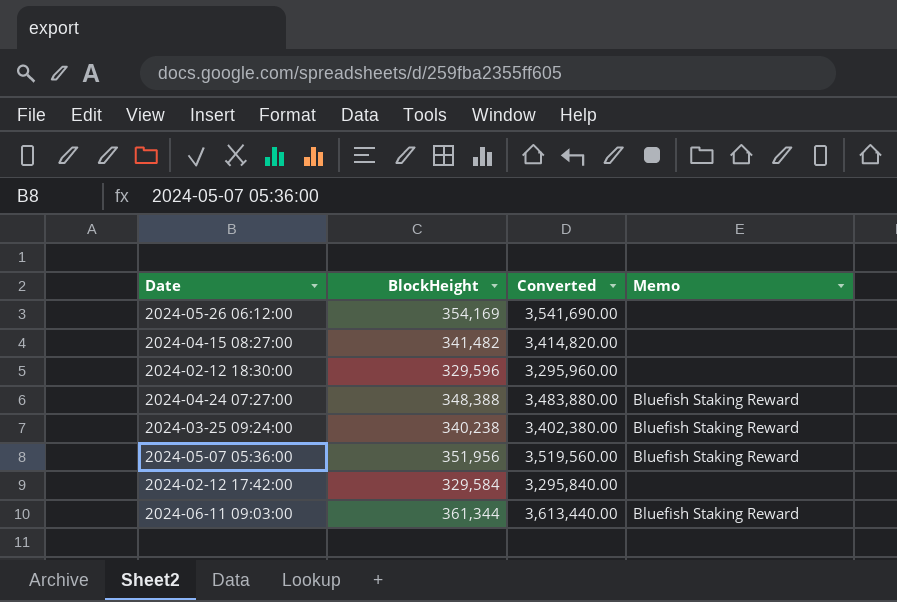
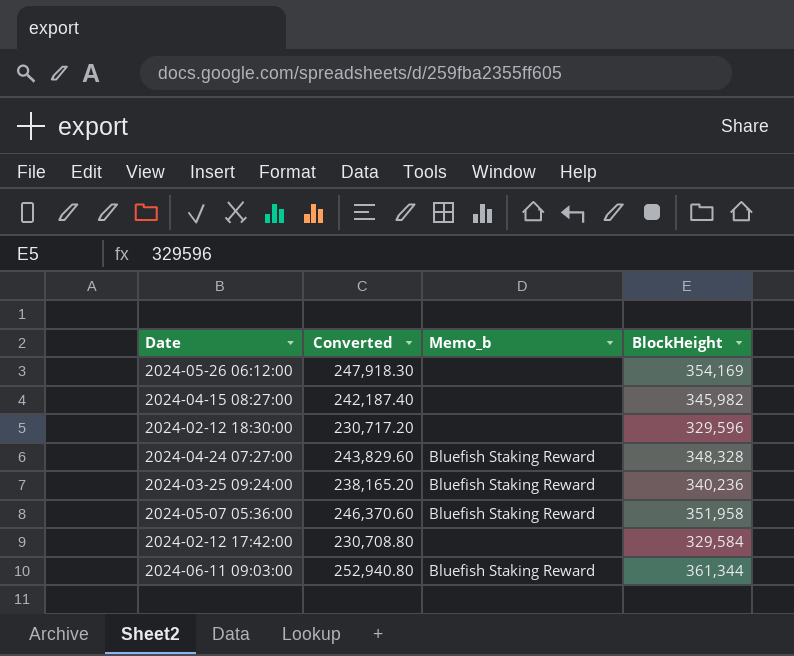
column Converted | formula: [BlockHeight] * 10 -> [BlockHeight] * 0.7
column name: Memo -> Memo_b
column BlockHeight | position: 2 -> 4
2024-04-15 08:27:00 | BlockHeight: 341,482 -> 345,982
2024-04-24 07:27:00 | BlockHeight: 348,388 -> 348,328
2024-03-25 09:24:00 | BlockHeight: 340,238 -> 340,236
2024-05-07 05:36:00 | BlockHeight: 351,956 -> 351,958

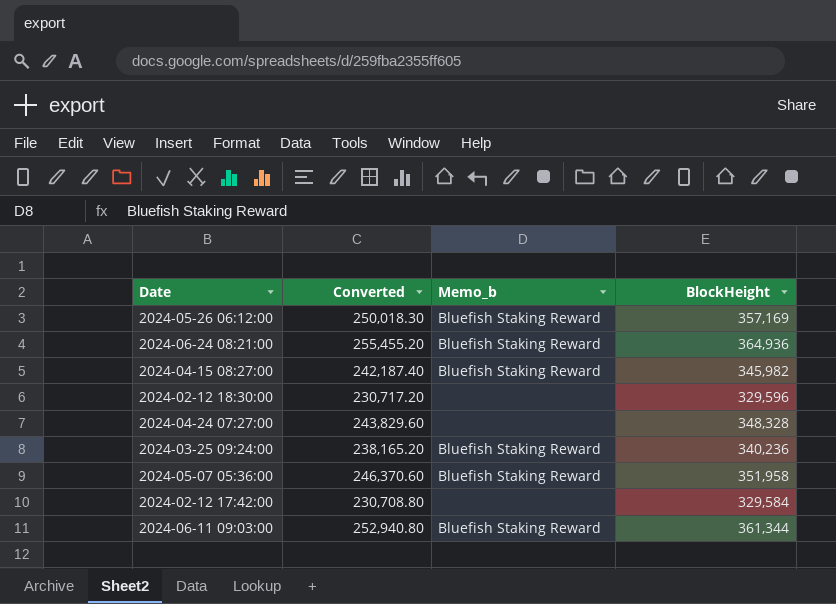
2024-05-26 06:12:00 | Converted: 247,918.30 -> 250,018.30
2024-05-26 06:12:00 | Memo_b: none -> Bluefish Staking Reward
2024-05-26 06:12:00 | BlockHeight: 354,169 -> 357,169
row 2024-06-24 08:21:00: none -> 255,455.20 | Bluefish Staking Reward | 364,936
2024-04-15 08:27:00 | Memo_b: none -> Bluefish Staking Reward
2024-04-24 07:27:00 | Memo_b: Bluefish Staking Reward -> none

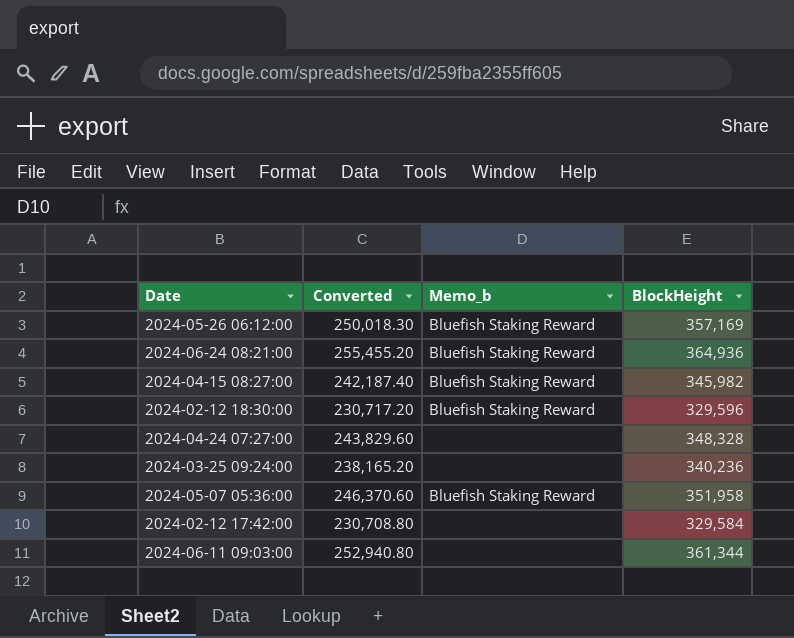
2024-02-12 18:30:00 | Memo_b: none -> Bluefish Staking Reward
2024-03-25 09:24:00 | Memo_b: Bluefish Staking Reward -> none
2024-06-11 09:03:00 | Memo_b: Bluefish Staking Reward -> none

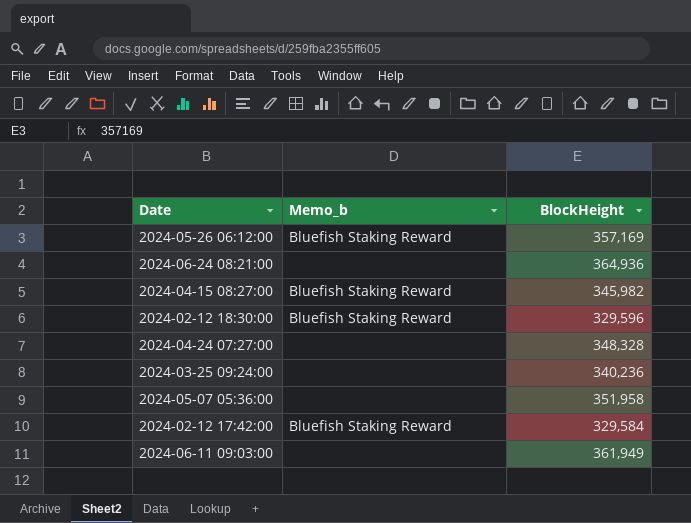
column Converted | formula: [BlockHeight] * 0.7 -> none
2024-06-24 08:21:00 | Memo_b: Bluefish Staking Reward -> none
2024-05-07 05:36:00 | Memo_b: Bluefish Staking Reward -> none
2024-02-12 17:42:00 | Memo_b: none -> Bluefish Staking Reward
2024-06-11 09:03:00 | BlockHeight: 361,344 -> 361,949

